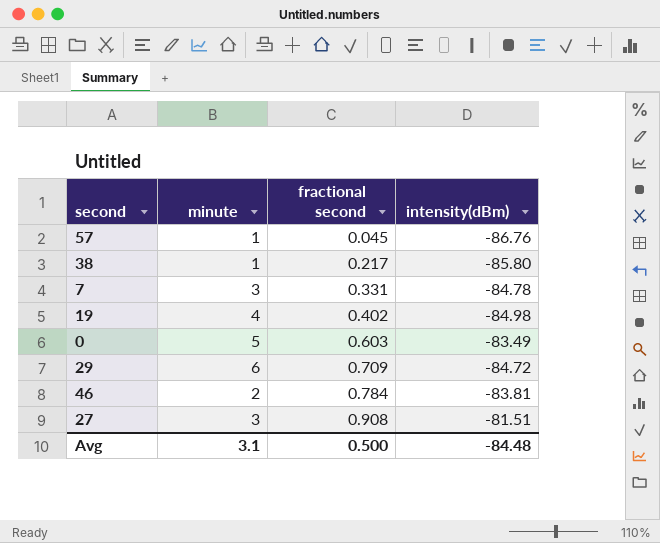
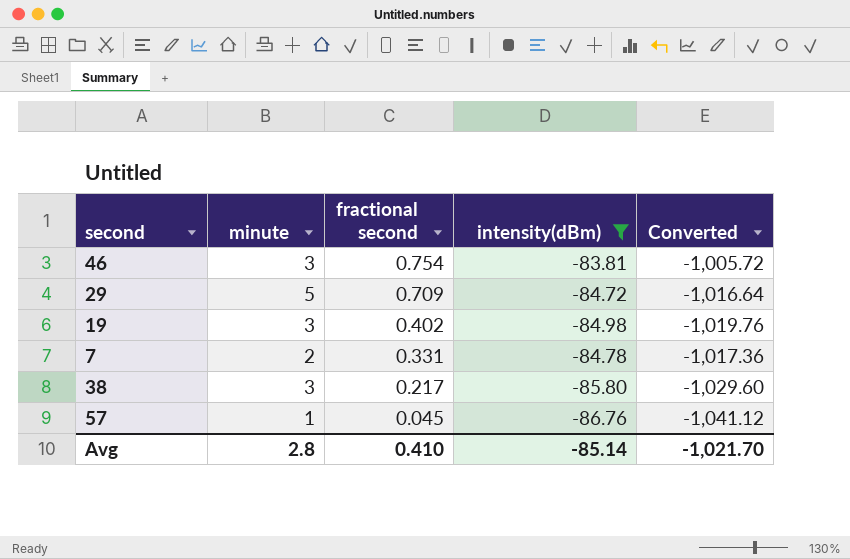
filter: none -> intensity(dBm) <= -83.81
row order: fractional second ascending -> fractional second descending
column Converted | formula: none -> [intensity(dBm)] * 12
46 | minute: 2 -> 3
46 | fractional second: 0.784 -> 0.754
29 | minute: 6 -> 5
19 | minute: 4 -> 3
7 | minute: 3 -> 2
38 | minute: 1 -> 3
Avg | minute: 3.1 -> 2.8
Avg | fractional second: 0.500 -> 0.410
Avg | intensity(dBm): -84.48 -> -85.14

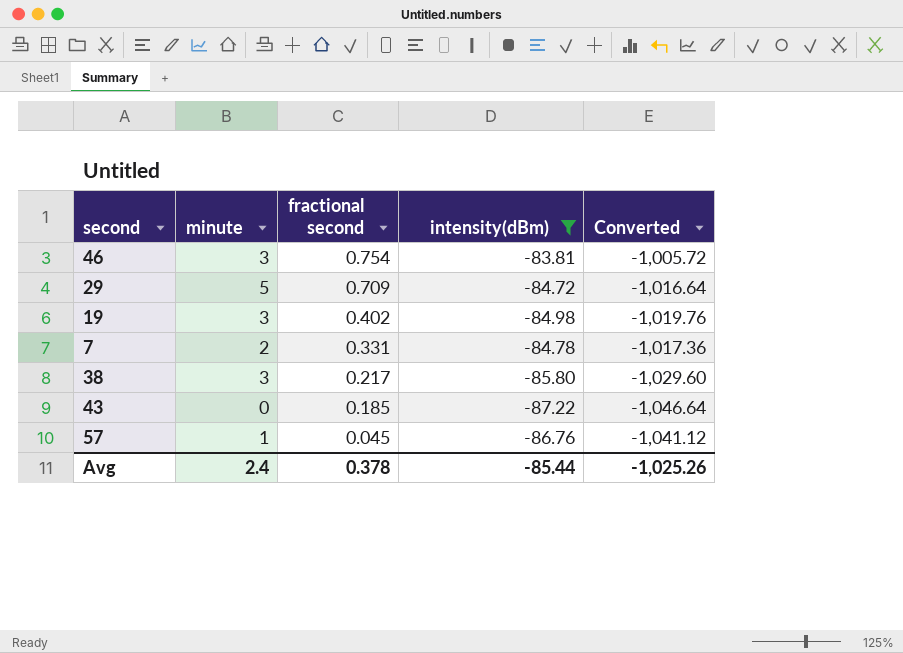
row 43: none -> 0 | 0.185 | -87.22 | -1,046.64
Avg | minute: 2.8 -> 2.4
Avg | fractional second: 0.410 -> 0.378
Avg | intensity(dBm): -85.14 -> -85.44
Avg | Converted: -1,021.70 -> -1,025.26

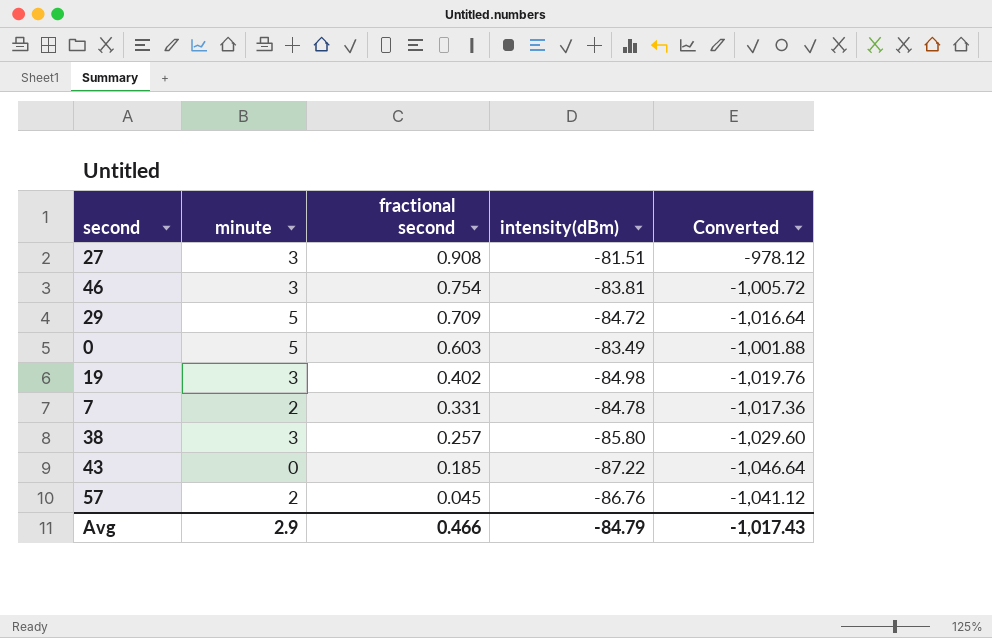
filter: intensity(dBm) <= -83.81 -> none
38 | fractional second: 0.217 -> 0.257
57 | minute: 1 -> 2
Avg | minute: 2.4 -> 2.9
Avg | fractional second: 0.378 -> 0.466
Avg | intensity(dBm): -85.44 -> -84.79
Avg | Converted: -1,025.26 -> -1,017.43

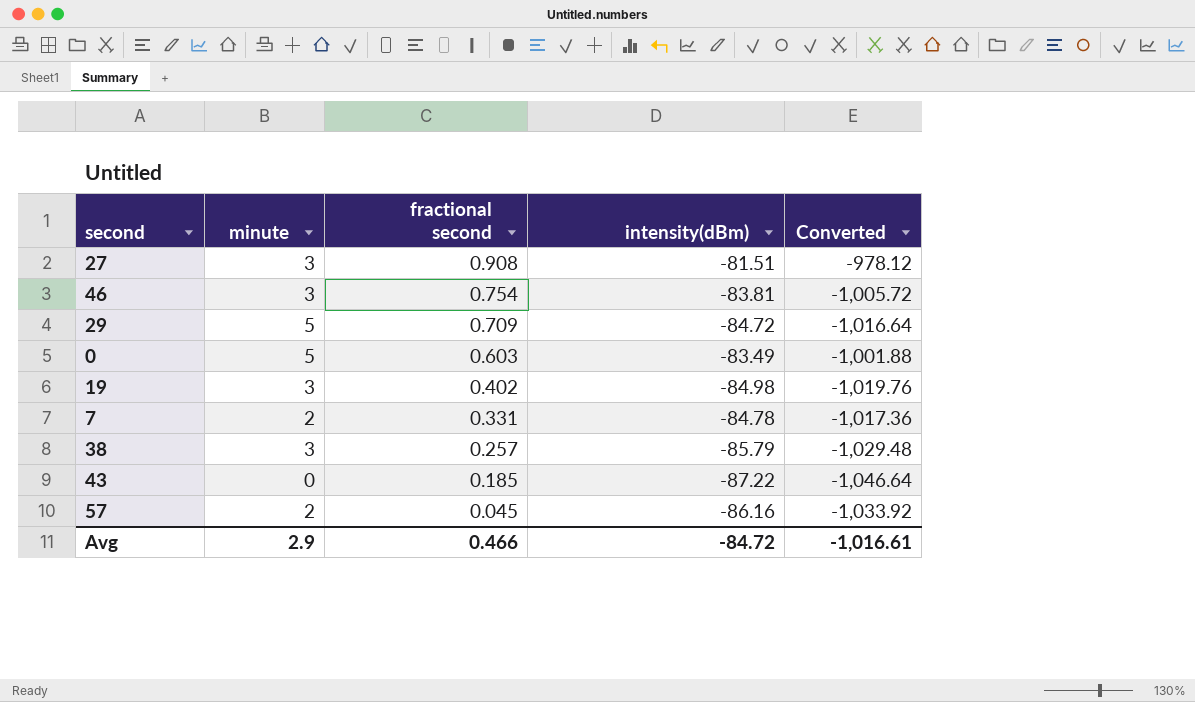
38 | intensity(dBm): -85.80 -> -85.79
38 | Converted: -1,029.60 -> -1,029.48
57 | intensity(dBm): -86.76 -> -86.16
57 | Converted: -1,041.12 -> -1,033.92
Avg | intensity(dBm): -84.79 -> -84.72
Avg | Converted: -1,017.43 -> -1,016.61

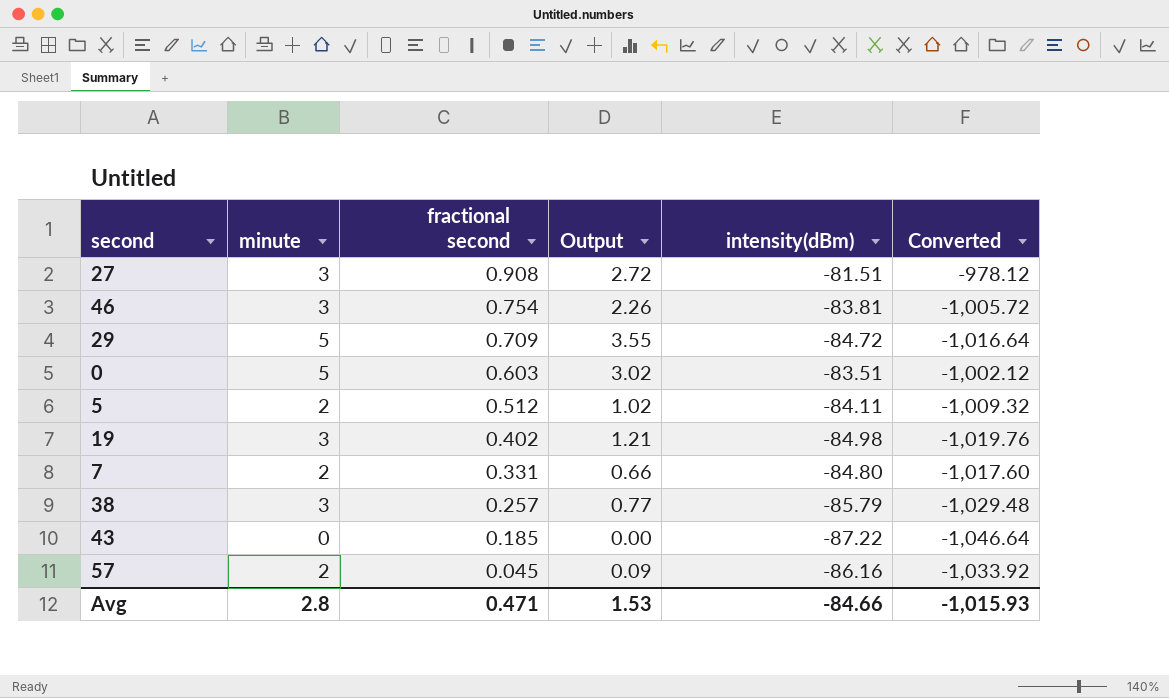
column Output | formula: none -> [minute] * [fractional second]
0 | intensity(dBm): -83.49 -> -83.51
0 | Converted: -1,001.88 -> -1,002.12
row 5: none -> 2 | 0.512 | 1.02 | -84.11 | -1,009.32
7 | intensity(dBm): -84.78 -> -84.80
7 | Converted: -1,017.36 -> -1,017.60
Avg | minute: 2.9 -> 2.8
Avg | fractional second: 0.466 -> 0.471
Avg | intensity(dBm): -84.72 -> -84.66
Avg | Converted: -1,016.61 -> -1,015.93

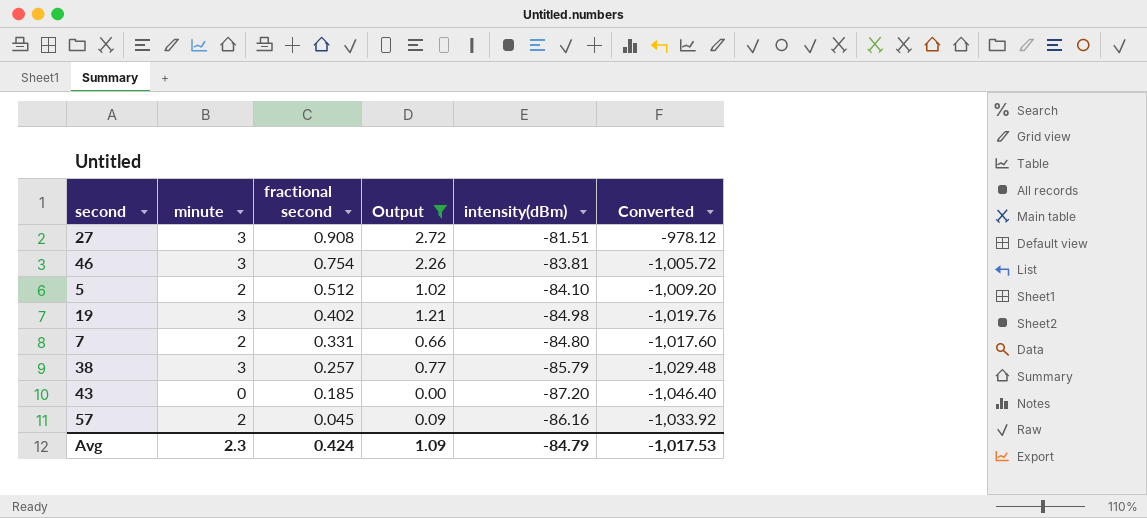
filter: none -> Output <= 2.72
5 | intensity(dBm): -84.11 -> -84.10
5 | Converted: -1,009.32 -> -1,009.20
43 | intensity(dBm): -87.22 -> -87.20
43 | Converted: -1,046.64 -> -1,046.40
Avg | minute: 2.8 -> 2.3
Avg | fractional second: 0.471 -> 0.424
Avg | Output: 1.53 -> 1.09
Avg | intensity(dBm): -84.66 -> -84.79
Avg | Converted: -1,015.93 -> -1,017.53

